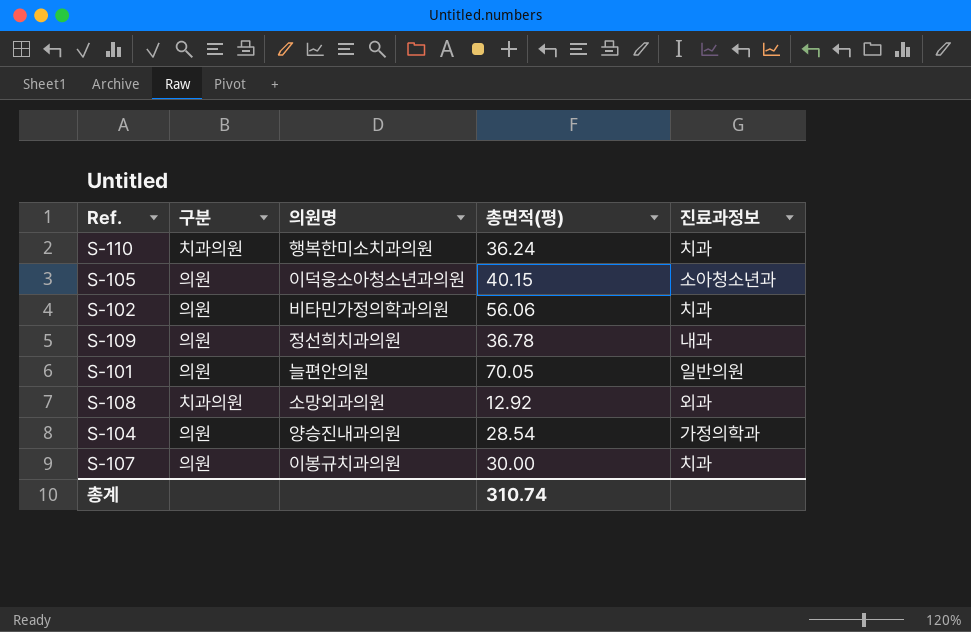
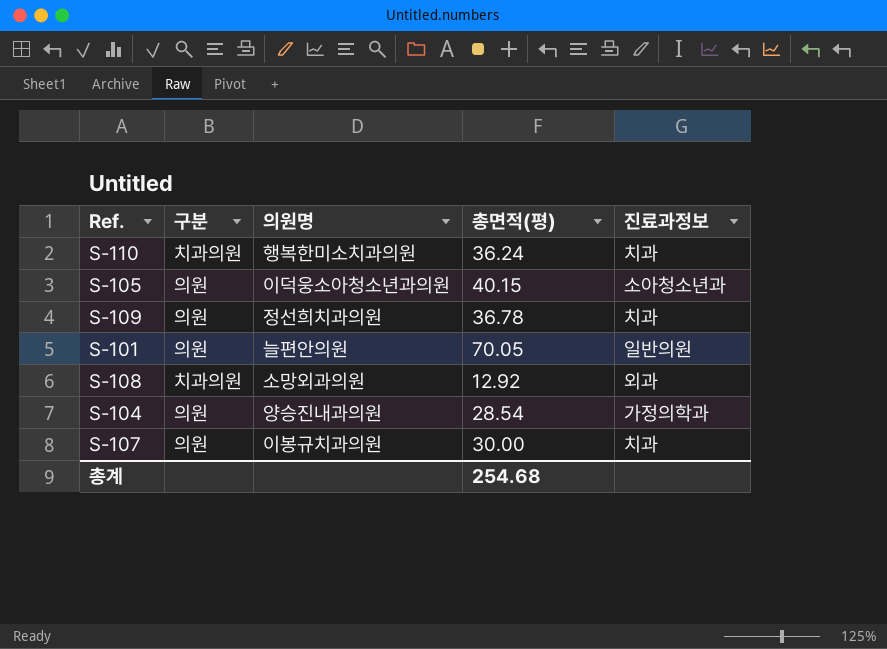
row S-102: 의원 | 비타민가정의학과의원 | 56.06 | 치과 -> none
S-109 | 진료과정보: 내과 -> 치과
총계 | 총면적(평): 310.74 -> 254.68

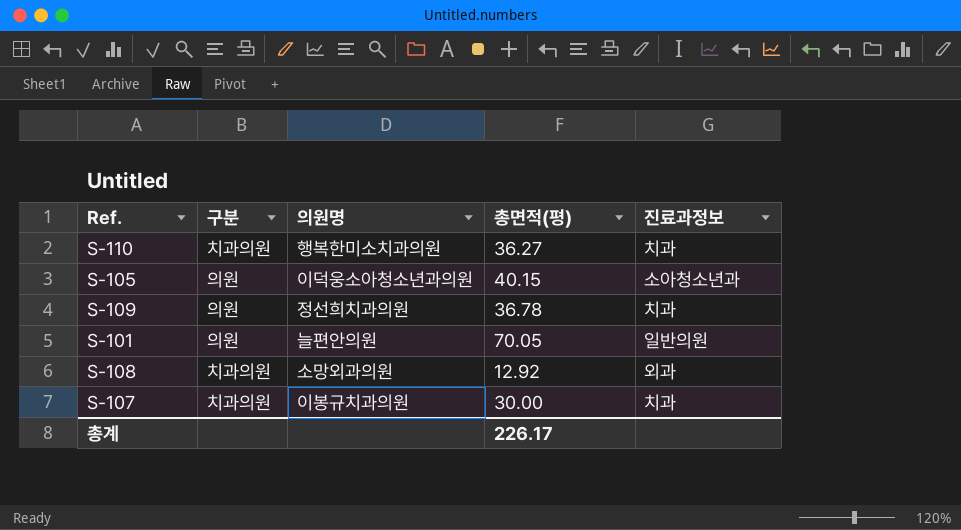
row S-104: 의원 | 양승진내과의원 | 28.54 | 가정의학과 -> none
S-110 | 총면적(평): 36.24 -> 36.27
S-107 | 구분: 의원 -> 치과의원
총계 | 총면적(평): 254.68 -> 226.17

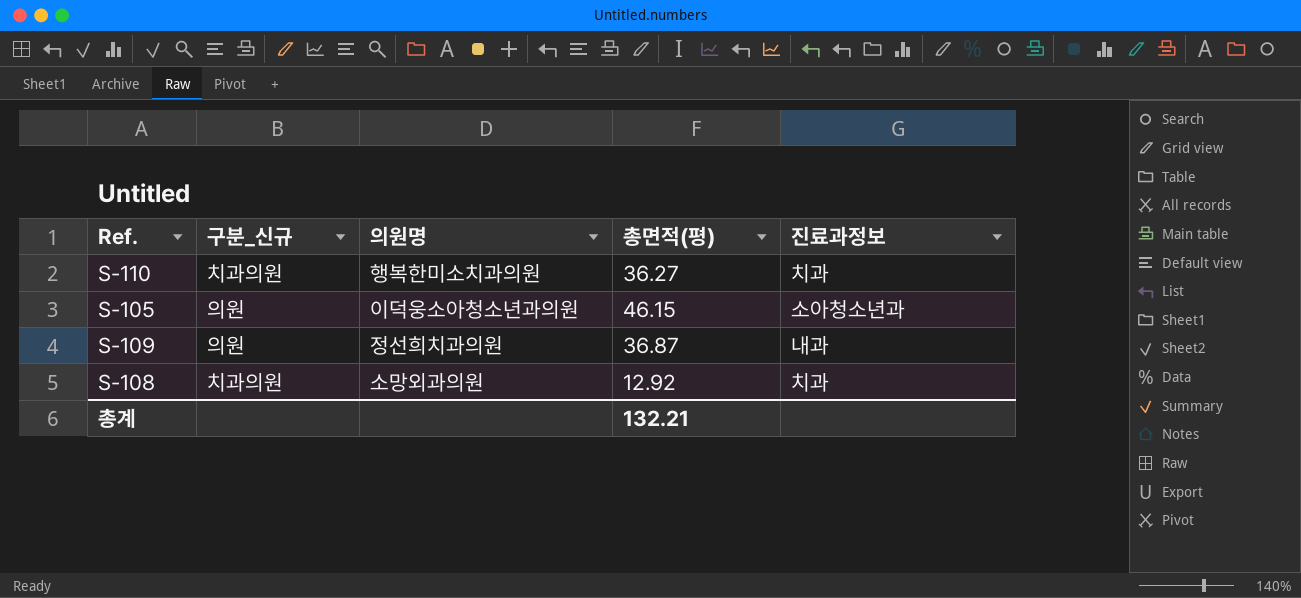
column name: 구분 -> 구분_신규
row S-101: 의원 | 늘편안의원 | 70.05 | 일반의원 -> none
row S-107: 치과의원 | 이봉규치과의원 | 30.00 | 치과 -> none
S-105 | 총면적(평): 40.15 -> 46.15
S-109 | 총면적(평): 36.78 -> 36.87
S-109 | 진료과정보: 치과 -> 내과
S-108 | 진료과정보: 외과 -> 치과
총계 | 총면적(평): 226.17 -> 132.21

